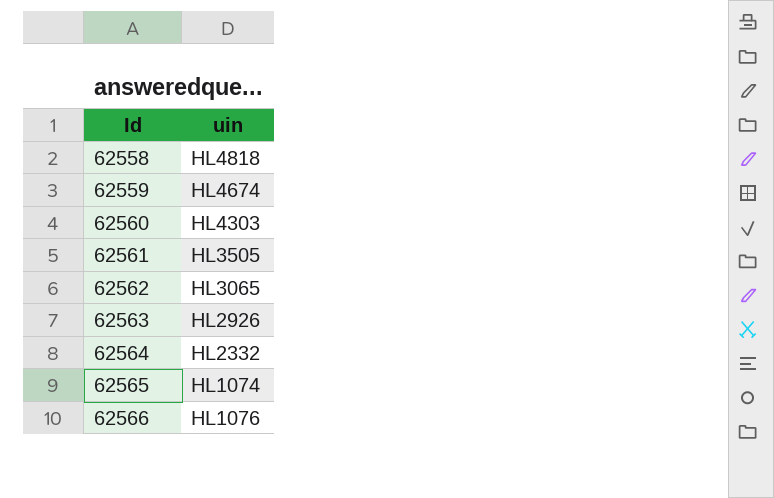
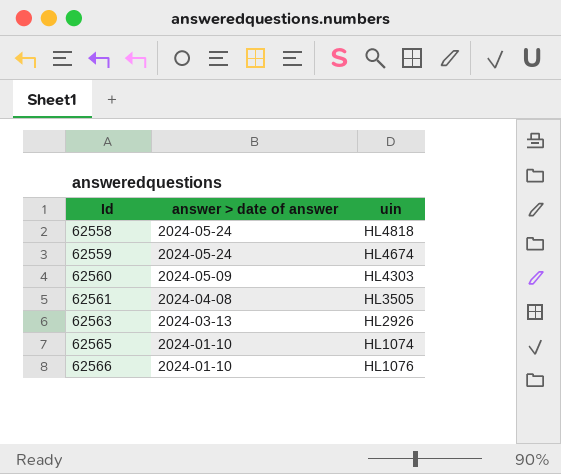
column answer > date of answer | position: none -> 2
row 62562: HL3065 -> none
row 62564: HL2332 -> none

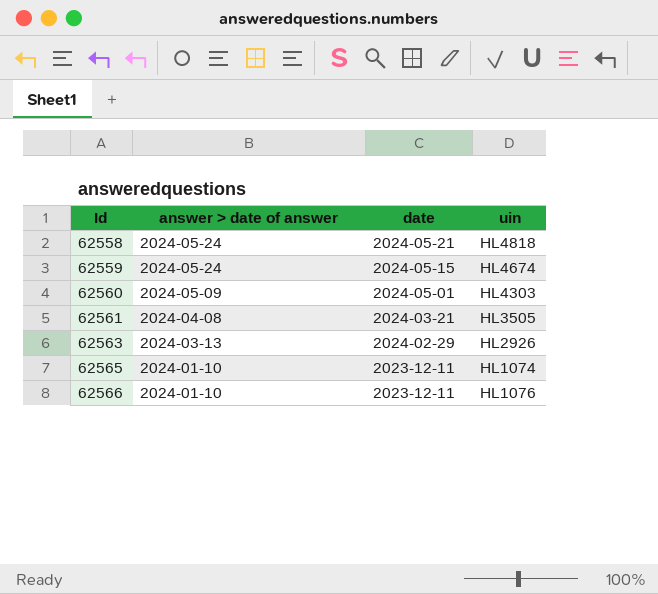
column date | position: none -> 3

